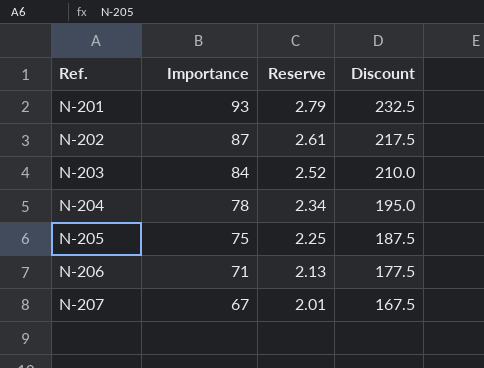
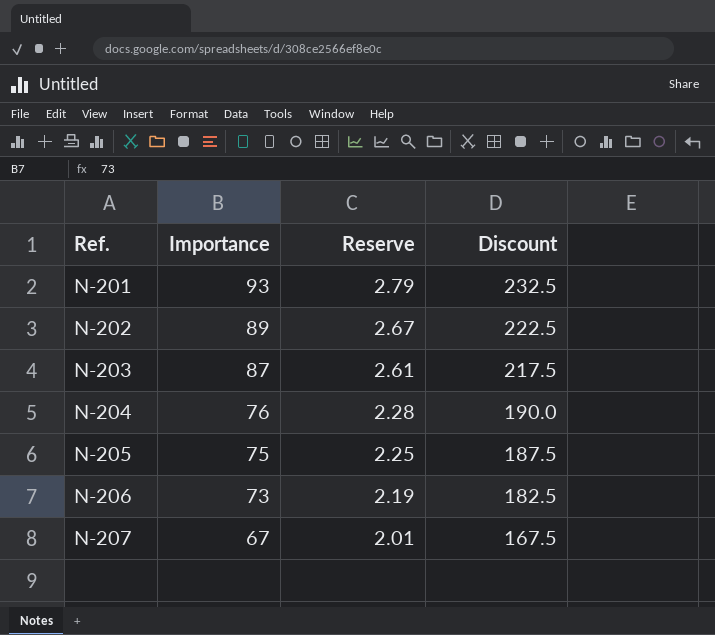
N-202 | Importance: 87 -> 89
N-202 | Reserve: 2.61 -> 2.67
N-202 | Discount: 217.5 -> 222.5
N-203 | Importance: 84 -> 87
N-203 | Reserve: 2.52 -> 2.61
N-203 | Discount: 210.0 -> 217.5
N-204 | Importance: 78 -> 76
N-204 | Reserve: 2.34 -> 2.28
N-204 | Discount: 195.0 -> 190.0
N-206 | Importance: 71 -> 73
N-206 | Reserve: 2.13 -> 2.19
N-206 | Discount: 177.5 -> 182.5

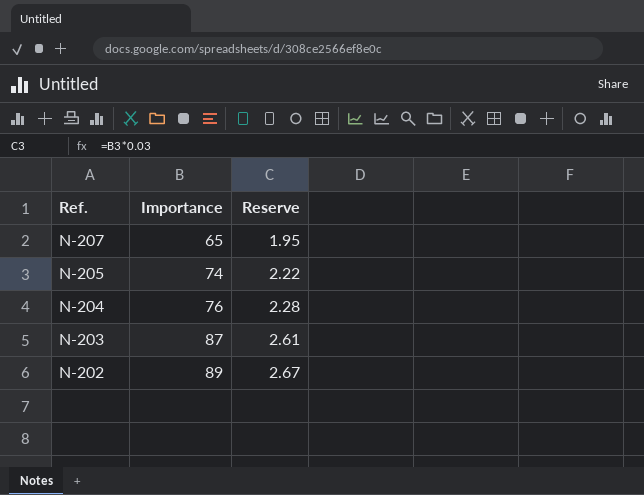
row order: Ref. ascending -> Ref. descending
column Discount | formula: [Importance] * 2.5 -> none
row N-201: 93 | 2.79 | 232.5 -> none
row N-206: 73 | 2.19 | 182.5 -> none
N-207 | Importance: 67 -> 65
N-207 | Reserve: 2.01 -> 1.95
N-205 | Importance: 75 -> 74
N-205 | Reserve: 2.25 -> 2.22

